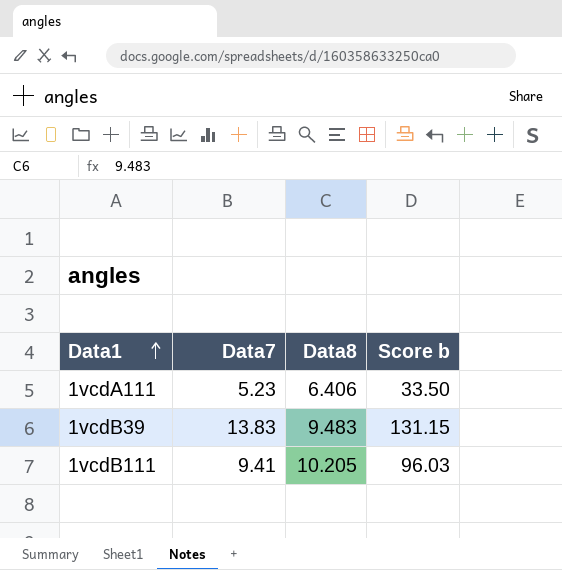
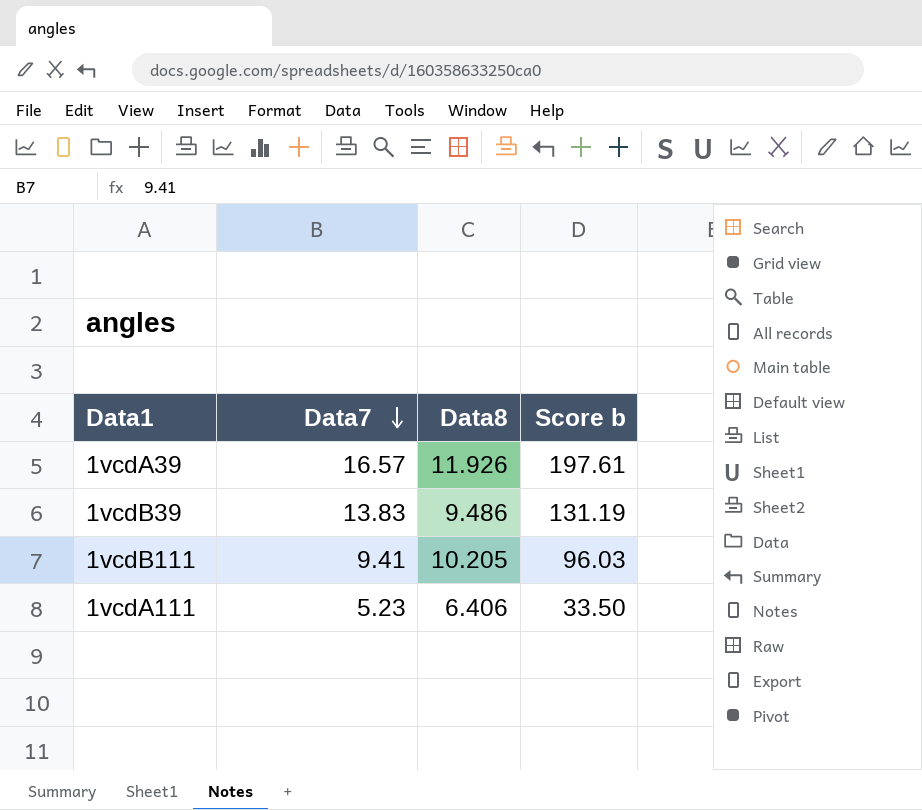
row order: Data1 ascending -> Data7 descending
row 1vcdA39: none -> 16.57 | 11.926 | 197.61
1vcdB39 | Data8: 9.483 -> 9.486
1vcdB39 | Score b: 131.15 -> 131.19

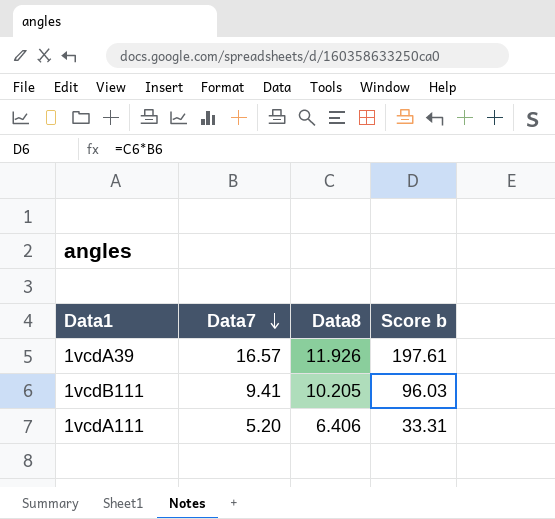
row 1vcdB39: 13.83 | 9.486 | 131.19 -> none
1vcdA111 | Data7: 5.23 -> 5.20
1vcdA111 | Score b: 33.50 -> 33.31

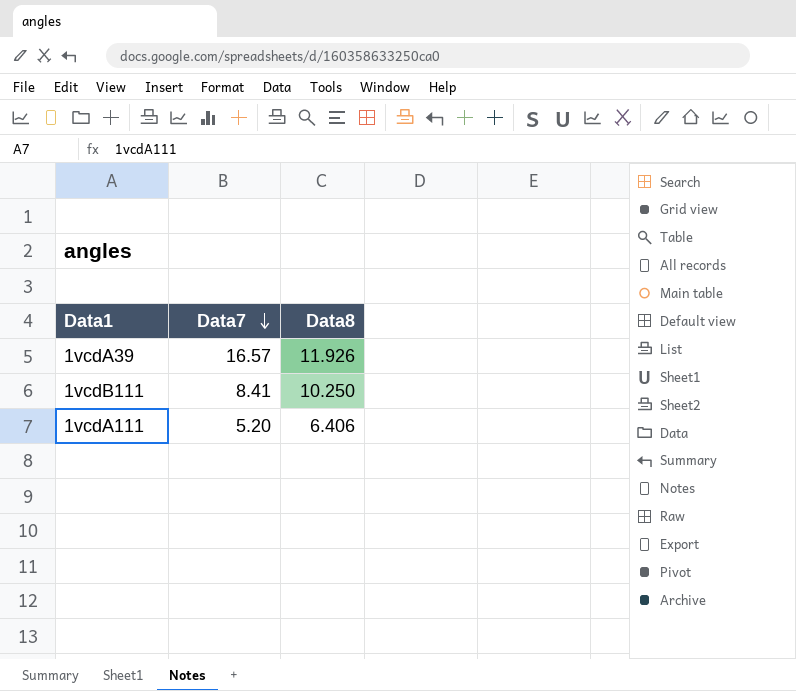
column Score b | formula: [Data7] * [Data8] -> none
1vcdB111 | Data7: 9.41 -> 8.41
1vcdB111 | Data8: 10.205 -> 10.250

